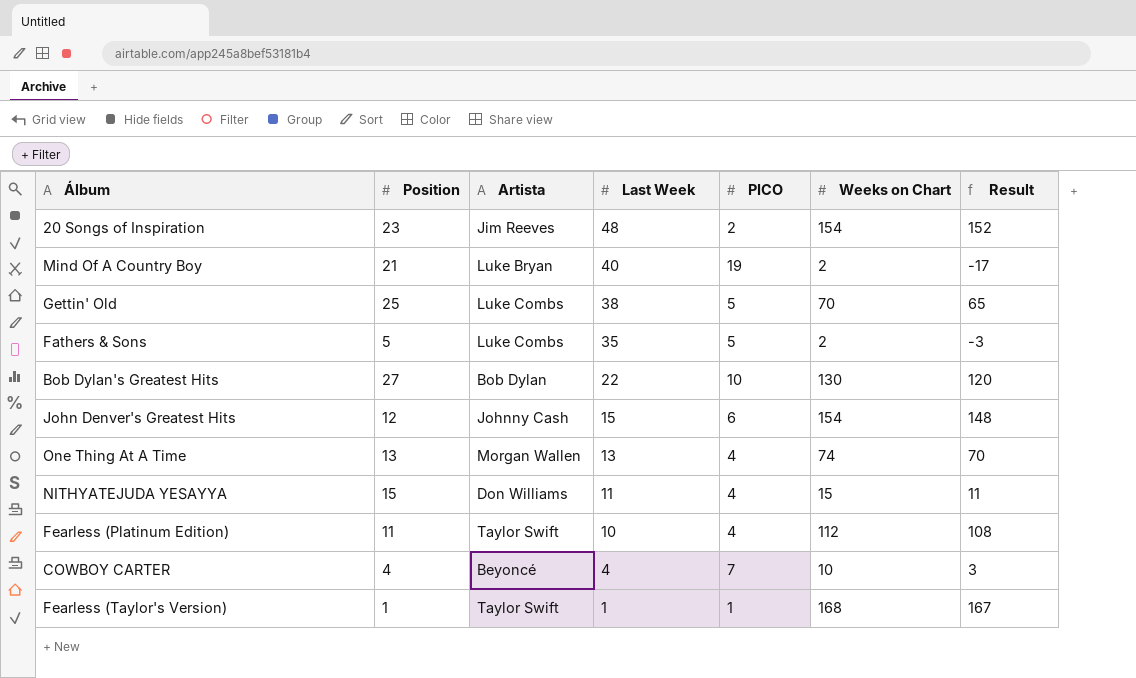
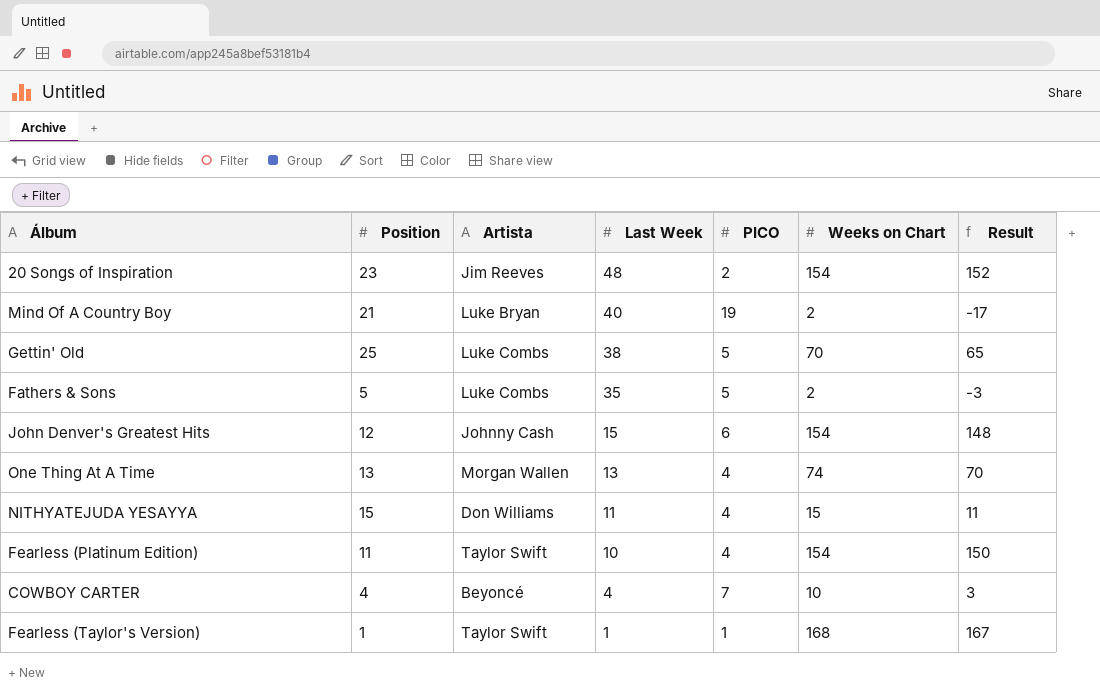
row Bob Dylan's Greatest Hits: 27 | Bob Dylan | 22 | 10 | 130 | 120 -> none
Fearless (Platinum Edition) | Weeks on Chart: 112 -> 154
Fearless (Platinum Edition) | Result: 108 -> 150

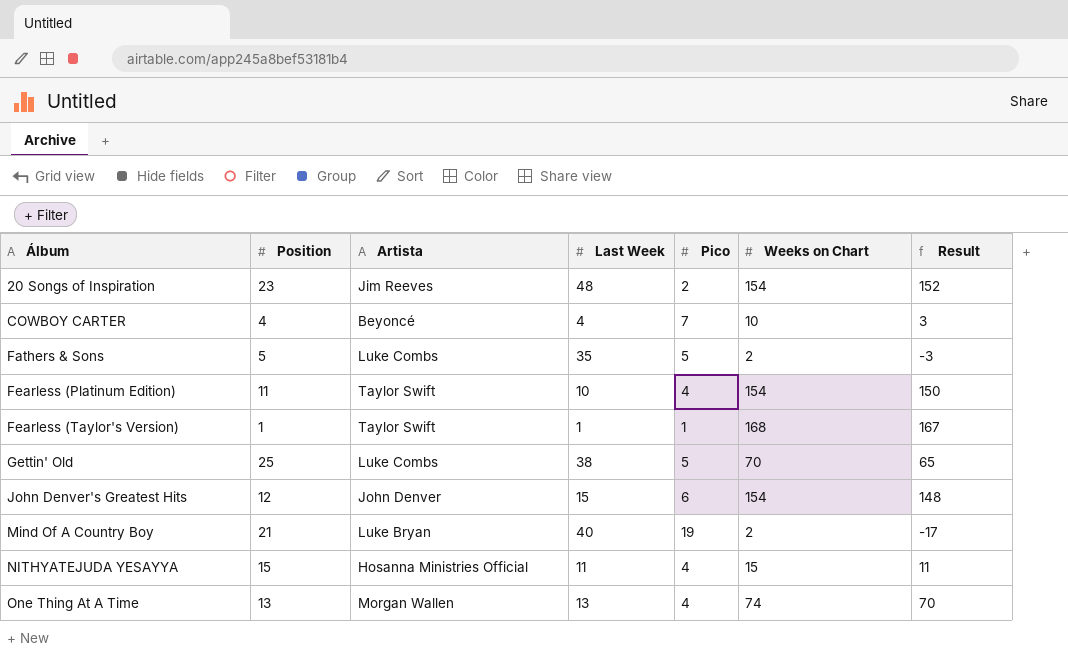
row order: Last Week descending -> Álbum ascending
column name: PICO -> Pico
John Denver's Greatest Hits | Artista: Johnny Cash -> John Denver
NITHYATEJUDA YESAYYA | Artista: Don Williams -> Hosanna Ministries Official

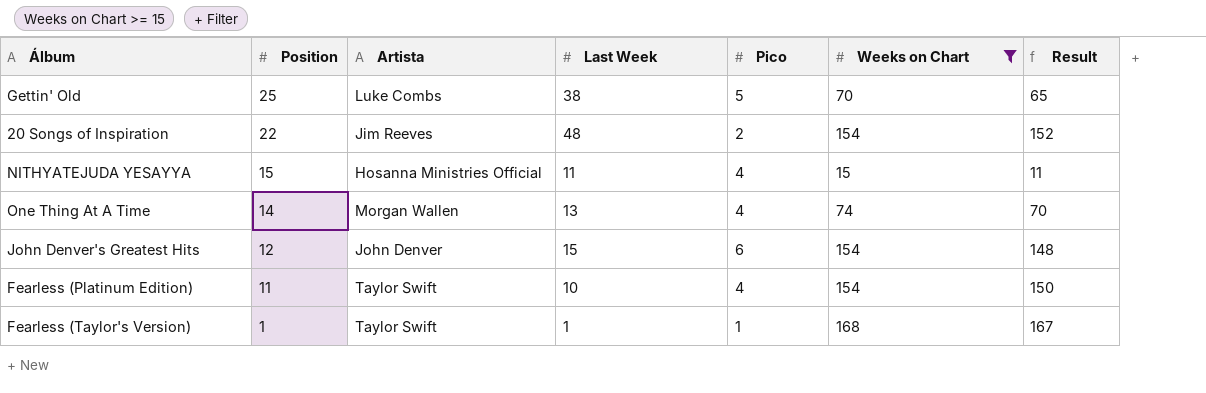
filter: none -> Weeks on Chart >= 15
row order: Álbum ascending -> Position descending
20 Songs of Inspiration | Position: 23 -> 22
One Thing At A Time | Position: 13 -> 14

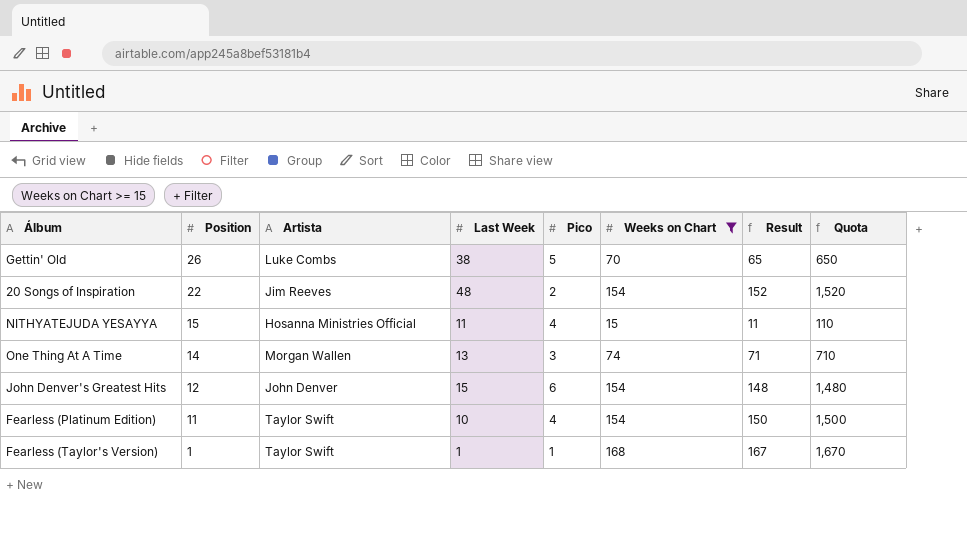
column Quota | formula: none -> [Result] * 10
Gettin' Old | Position: 25 -> 26
One Thing At A Time | Pico: 4 -> 3
One Thing At A Time | Result: 70 -> 71

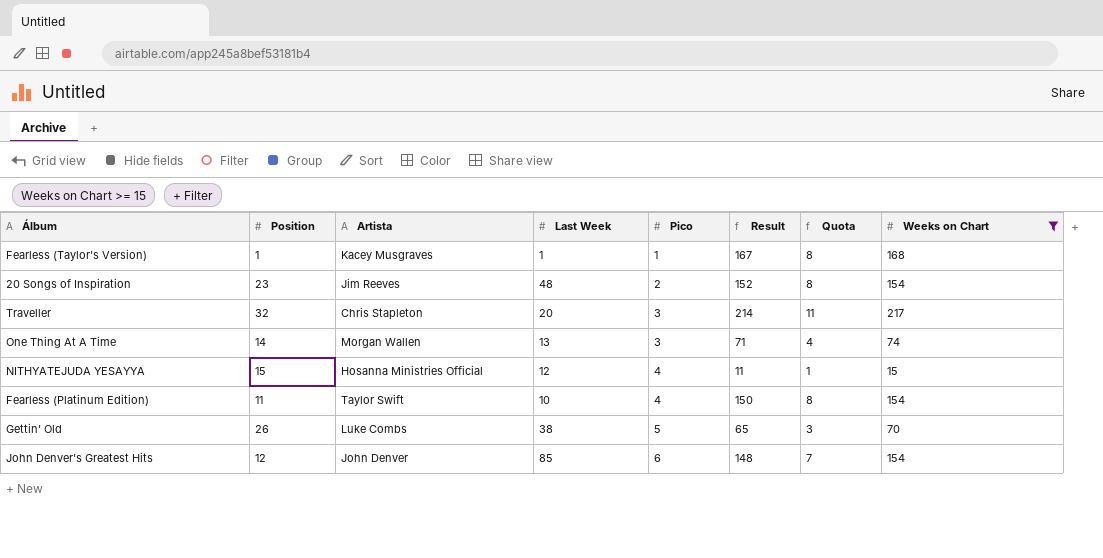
row order: Position descending -> Pico ascending
column Quota | formula: [Result] * 10 -> [Result] * 0.05
column Weeks on Chart | position: 6 -> 8
Fearless (Taylor's Version) | Artista: Taylor Swift -> Kacey Musgraves
20 Songs of Inspiration | Position: 22 -> 23
row Traveller: none -> 32 | Chris Stapleton | 20 | 3 | 214 | 11 | 217
NITHYATEJUDA YESAYYA | Last Week: 11 -> 12
John Denver's Greatest Hits | Last Week: 15 -> 85

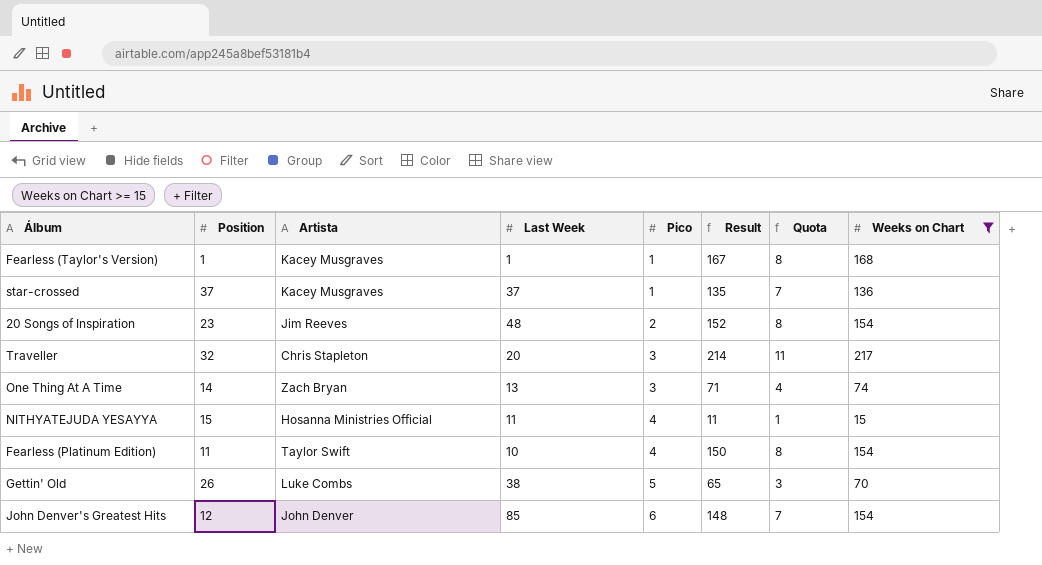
row star-crossed: none -> 37 | Kacey Musgraves | 37 | 1 | 135 | 7 | 136
One Thing At A Time | Artista: Morgan Wallen -> Zach Bryan
NITHYATEJUDA YESAYYA | Last Week: 12 -> 11

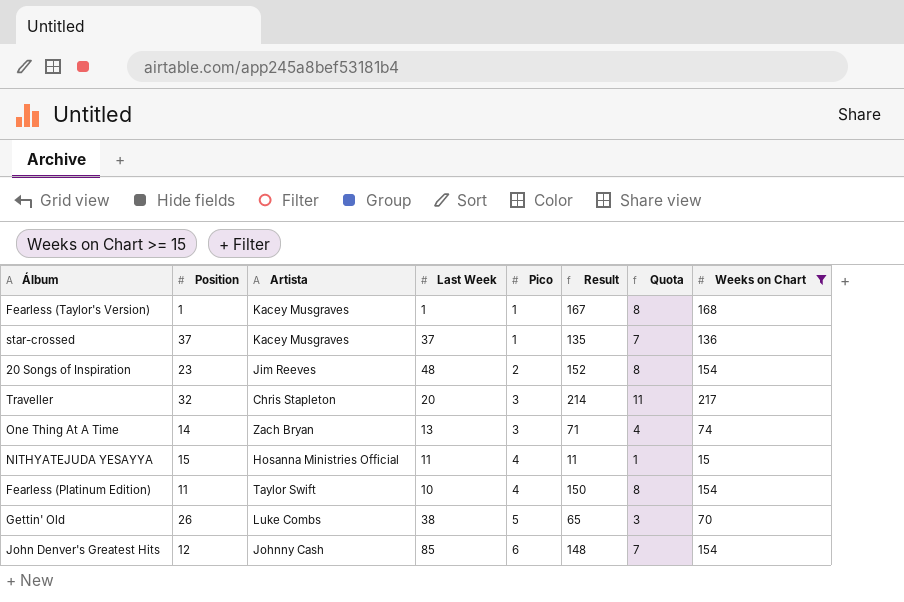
John Denver's Greatest Hits | Artista: John Denver -> Johnny Cash

